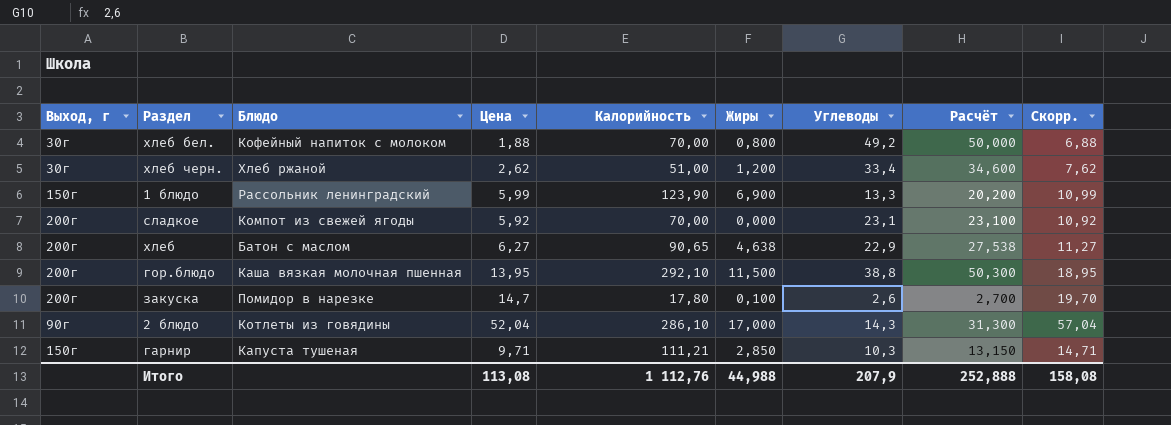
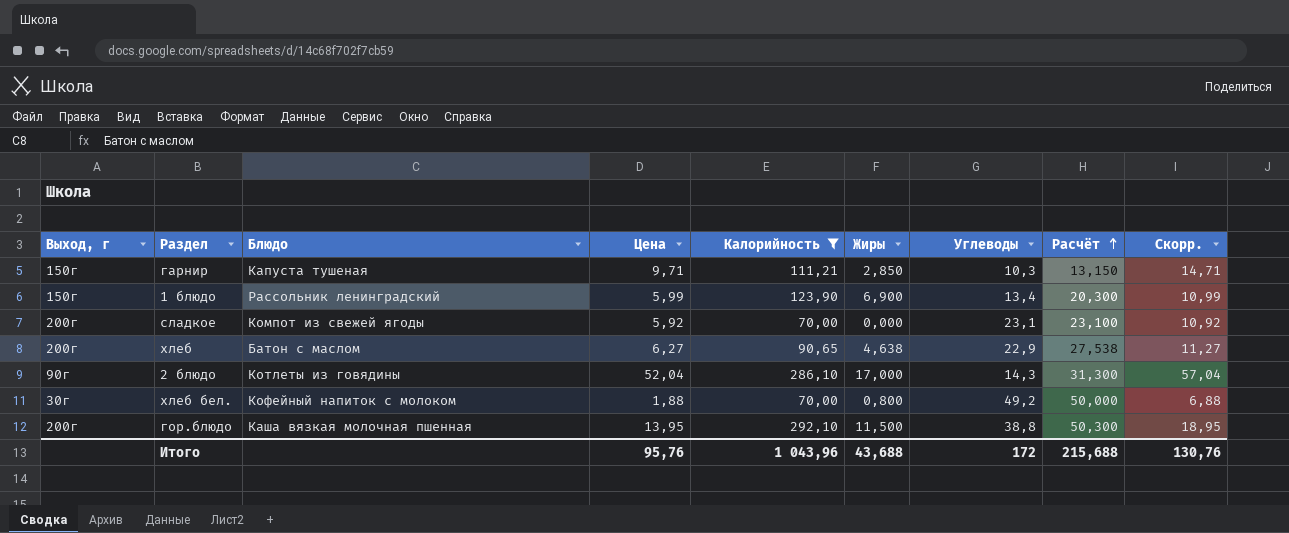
filter: none -> Калорийность >= 70,00
row order: none -> Расчёт ascending
1 блюдо | Углеводы: 13,3 -> 13,4
1 блюдо | Расчёт: 20,200 -> 20,300
Итого | Цена: 113,08 -> 95,76
Итого | Калорийность: 1 112,76 -> 1 043,96
Итого | Жиры: 44,988 -> 43,688
Итого | Углеводы: 207,9 -> 172
Итого | Расчёт: 252,888 -> 215,688
Итого | Скорр.: 158,08 -> 130,76

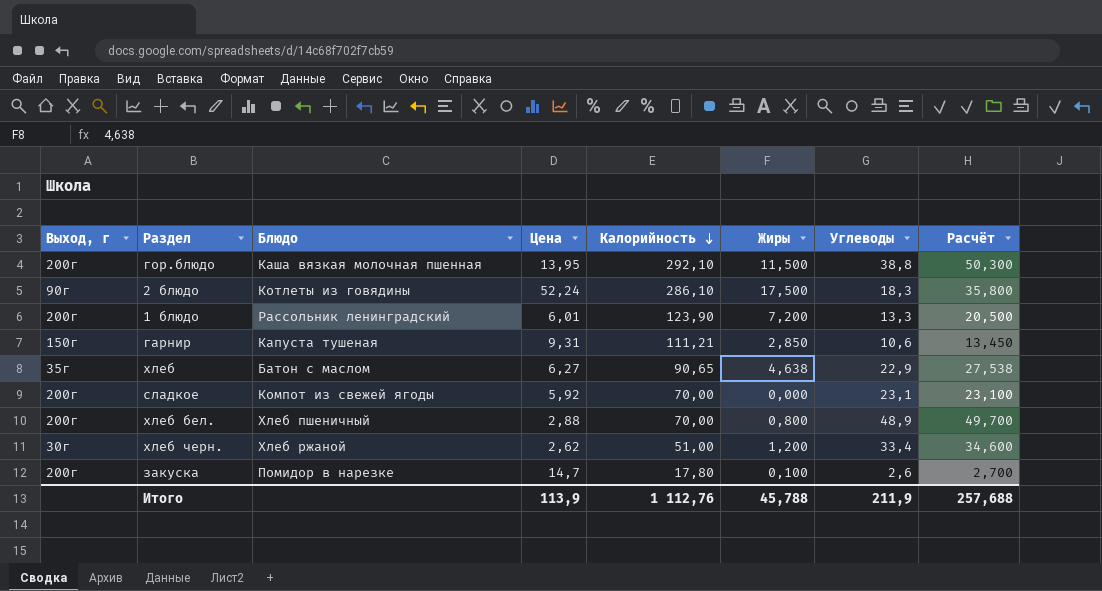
filter: Калорийность >= 70,00 -> none
row order: Расчёт ascending -> Калорийность descending
column Скорр. | formula: [Цена] + 5 -> none
2 блюдо | Цена: 52,04 -> 52,24
2 блюдо | Жиры: 17,000 -> 17,500
2 блюдо | Углеводы: 14,3 -> 18,3
2 блюдо | Расчёт: 31,300 -> 35,800
1 блюдо | Выход, г: 150г -> 200г
1 блюдо | Цена: 5,99 -> 6,01
1 блюдо | Жиры: 6,900 -> 7,200
1 блюдо | Углеводы: 13,4 -> 13,3
1 блюдо | Расчёт: 20,300 -> 20,500
гарнир | Цена: 9,71 -> 9,31
гарнир | Углеводы: 10,3 -> 10,6
гарнир | Расчёт: 13,150 -> 13,450
хлеб | Выход, г: 200г -> 35г
хлеб бел. | Выход, г: 30г -> 200г
хлеб бел. | Блюдо: Кофейный напиток с молоком -> Хлеб пшеничный
хлеб бел. | Цена: 1,88 -> 2,88
хлеб бел. | Углеводы: 49,2 -> 48,9
хлеб бел. | Расчёт: 50,000 -> 49,700
Итого | Цена: 95,76 -> 113,9
Итого | Калорийность: 1 043,96 -> 1 112,76
Итого | Жиры: 43,688 -> 45,788
Итого | Углеводы: 172 -> 211,9
Итого | Расчёт: 215,688 -> 257,688

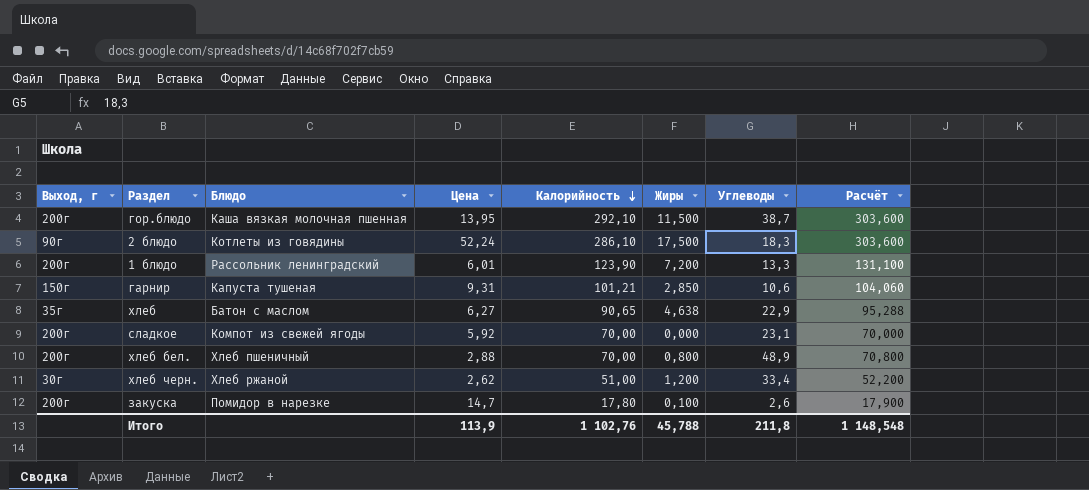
column Расчёт | formula: [Жиры] + [Углеводы] -> [Калорийность] + [Жиры]
гор.блюдо | Углеводы: 38,8 -> 38,7
гарнир | Калорийность: 111,21 -> 101,21
Итого | Калорийность: 1 112,76 -> 1 102,76
Итого | Углеводы: 211,9 -> 211,8
Итого | Расчёт: 257,688 -> 1 148,548

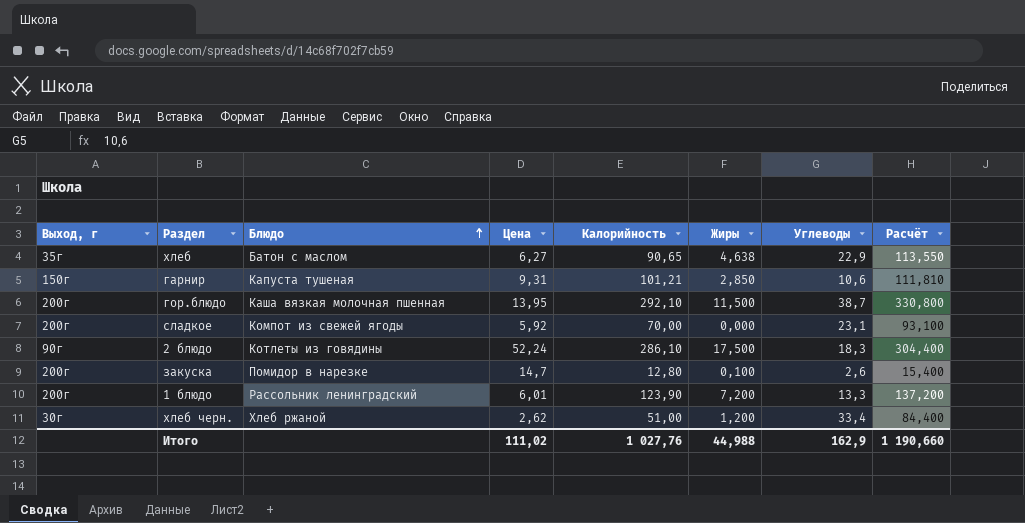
row order: Калорийность descending -> Блюдо ascending
column Расчёт | formula: [Калорийность] + [Жиры] -> [Калорийность] + [Углеводы]
row хлеб бел.: 200г | Хлеб пшеничный | 2,88 | 70,00 | 0,800 | 48,9 | 70,800 -> none
закуска | Калорийность: 17,80 -> 12,80
Итого | Цена: 113,9 -> 111,02
Итого | Калорийность: 1 102,76 -> 1 027,76
Итого | Жиры: 45,788 -> 44,988
Итого | Углеводы: 211,8 -> 162,9
Итого | Расчёт: 1 148,548 -> 1 190,660

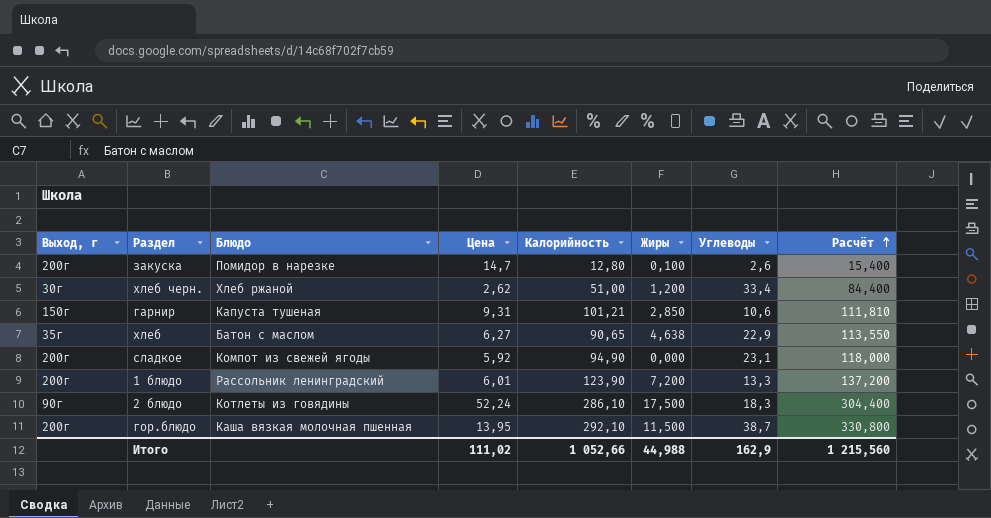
row order: Блюдо ascending -> Расчёт ascending
сладкое | Калорийность: 70,00 -> 94,90
сладкое | Расчёт: 93,100 -> 118,000
Итого | Калорийность: 1 027,76 -> 1 052,66
Итого | Расчёт: 1 190,660 -> 1 215,560

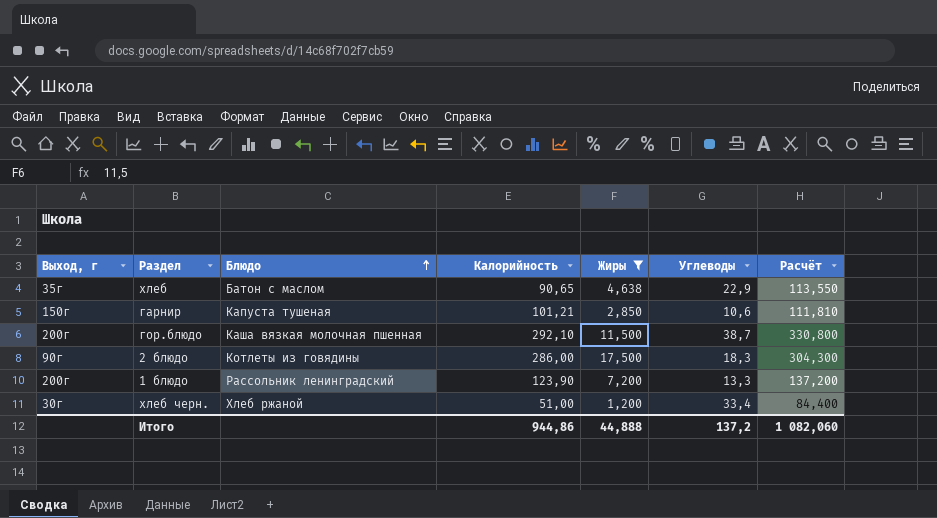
filter: none -> Жиры >= 1,200
row order: Расчёт ascending -> Блюдо ascending
column Цена | position: 4 -> none
2 блюдо | Калорийность: 286,10 -> 286,00
2 блюдо | Расчёт: 304,400 -> 304,300
Итого | Калорийность: 1 052,66 -> 944,86
Итого | Жиры: 44,988 -> 44,888
Итого | Углеводы: 162,9 -> 137,2
Итого | Расчёт: 1 215,560 -> 1 082,060

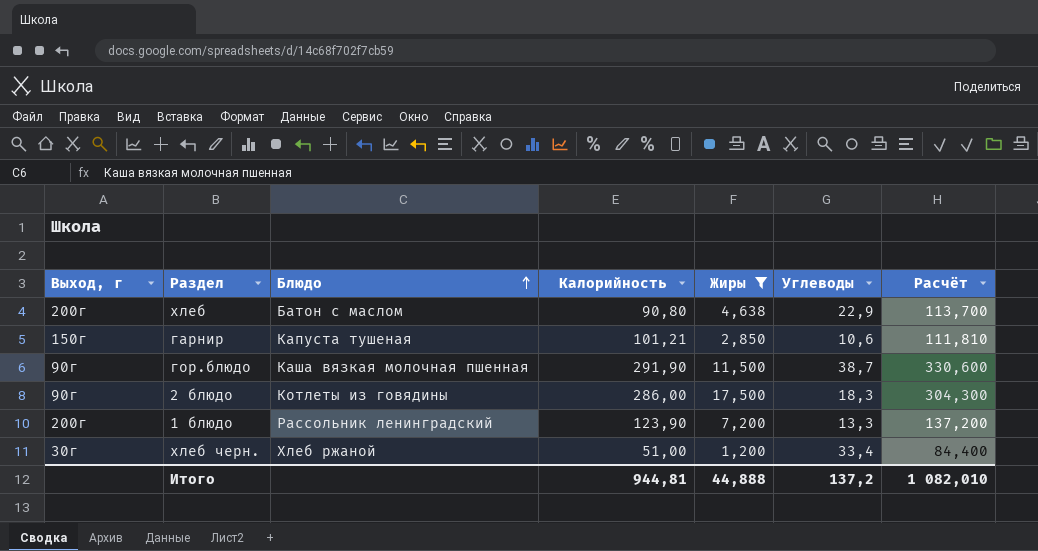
хлеб | Выход, г: 35г -> 200г
хлеб | Калорийность: 90,65 -> 90,80
хлеб | Расчёт: 113,550 -> 113,700
гор.блюдо | Выход, г: 200г -> 90г
гор.блюдо | Калорийность: 292,10 -> 291,90
гор.блюдо | Расчёт: 330,800 -> 330,600
Итого | Калорийность: 944,86 -> 944,81
Итого | Расчёт: 1 082,060 -> 1 082,010

